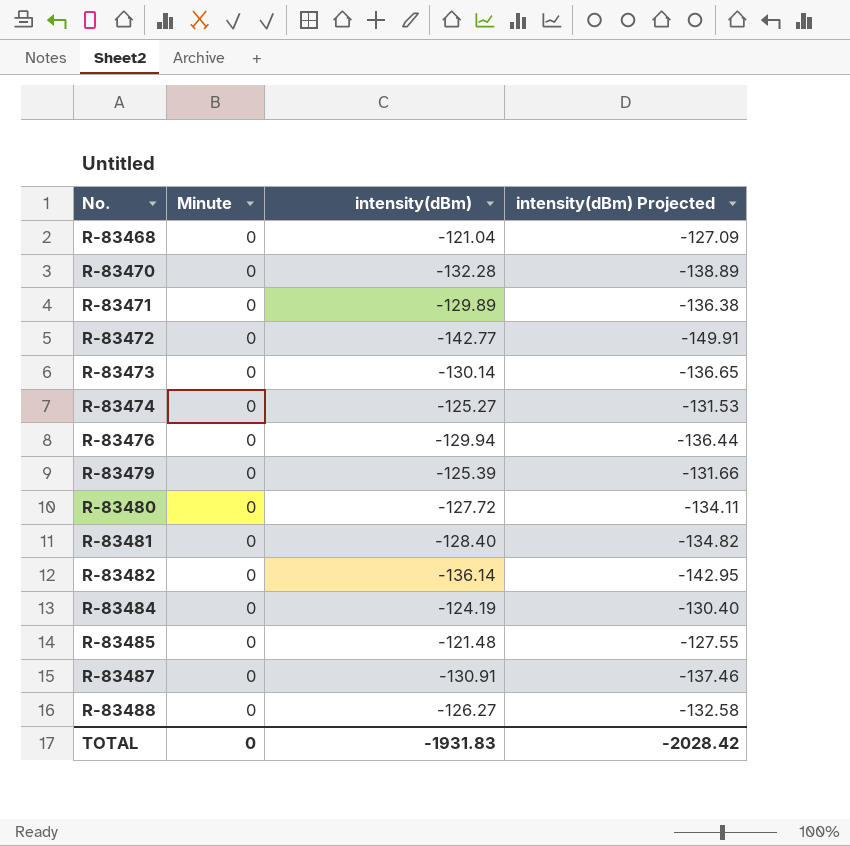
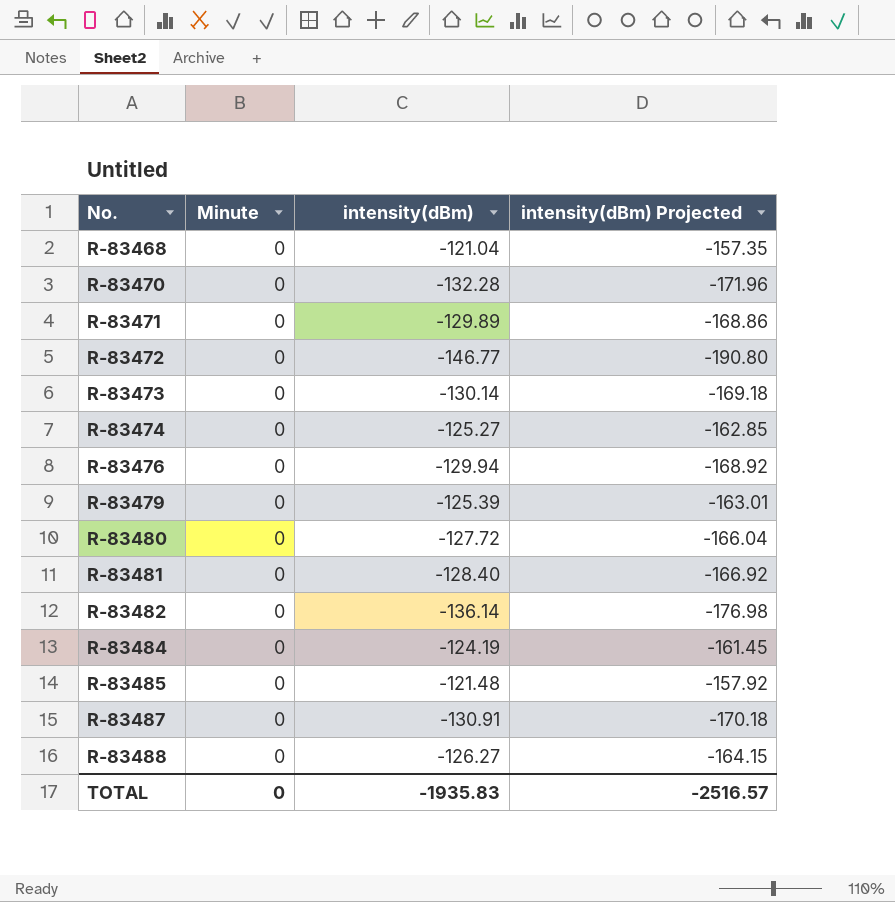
column intensity(dBm) Projected | formula: [intensity(dBm)] * 1.05 -> [intensity(dBm)] * 1.3
R-83472 | intensity(dBm): -142.77 -> -146.77
TOTAL | intensity(dBm): -1931.83 -> -1935.83
TOTAL | intensity(dBm) Projected: -2028.42 -> -2516.57

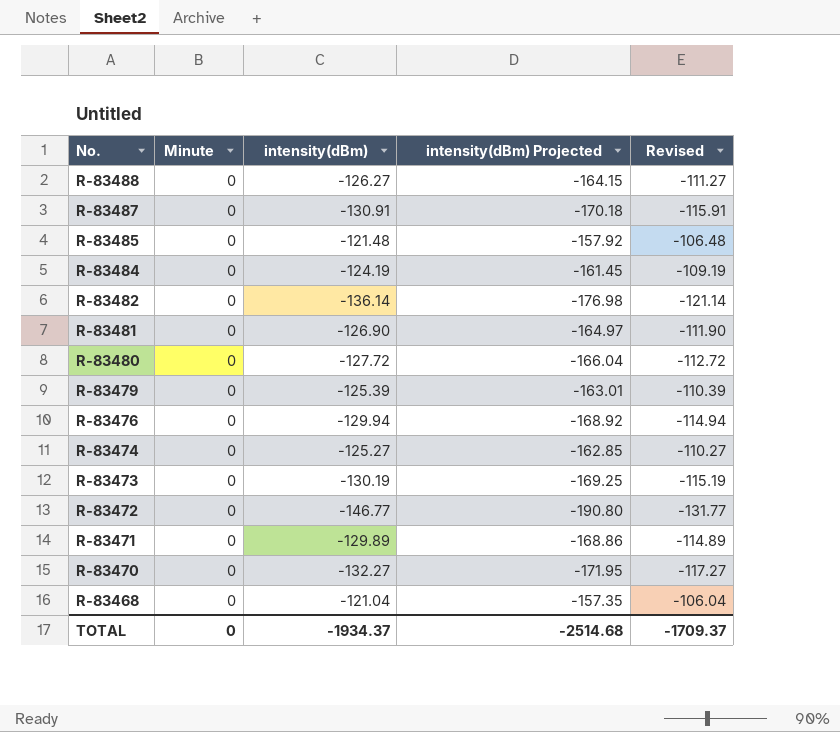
row order: No. ascending -> No. descending
column Revised | formula: none -> [intensity(dBm)] + 15
R-83481 | intensity(dBm): -128.40 -> -126.90
R-83481 | intensity(dBm) Projected: -166.92 -> -164.97
R-83473 | intensity(dBm): -130.14 -> -130.19
R-83473 | intensity(dBm) Projected: -169.18 -> -169.25
R-83470 | intensity(dBm): -132.28 -> -132.27
R-83470 | intensity(dBm) Projected: -171.96 -> -171.95
TOTAL | intensity(dBm): -1935.83 -> -1934.37
TOTAL | intensity(dBm) Projected: -2516.57 -> -2514.68

